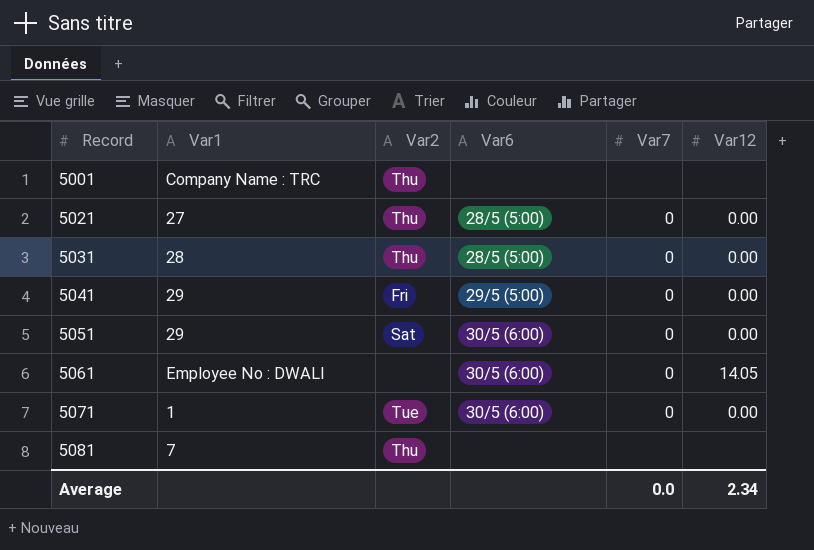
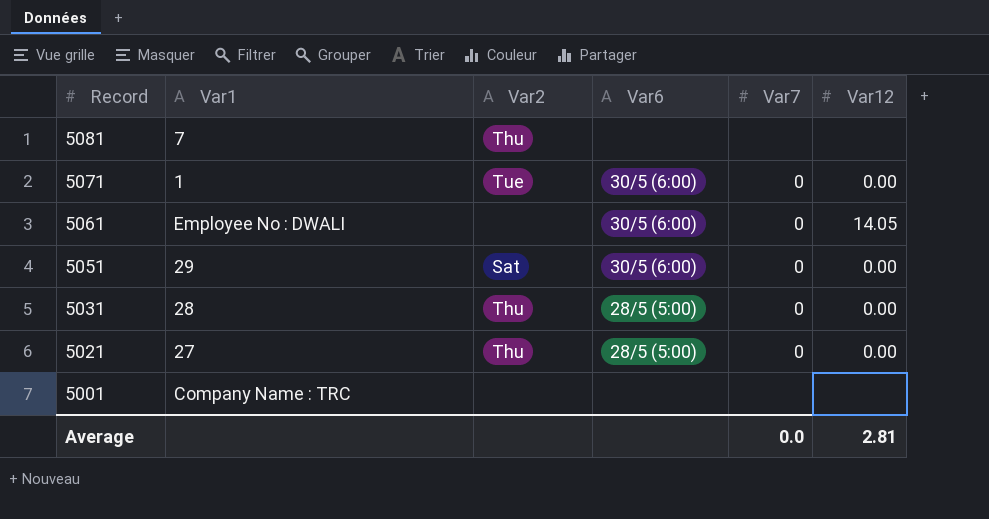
row order: Record ascending -> Record descending
row 5041: 29 | Fri | 29/5 (5:00) | 0 | 0.00 -> none
5001 | Var2: Thu -> none
Average | Var12: 2.34 -> 2.81

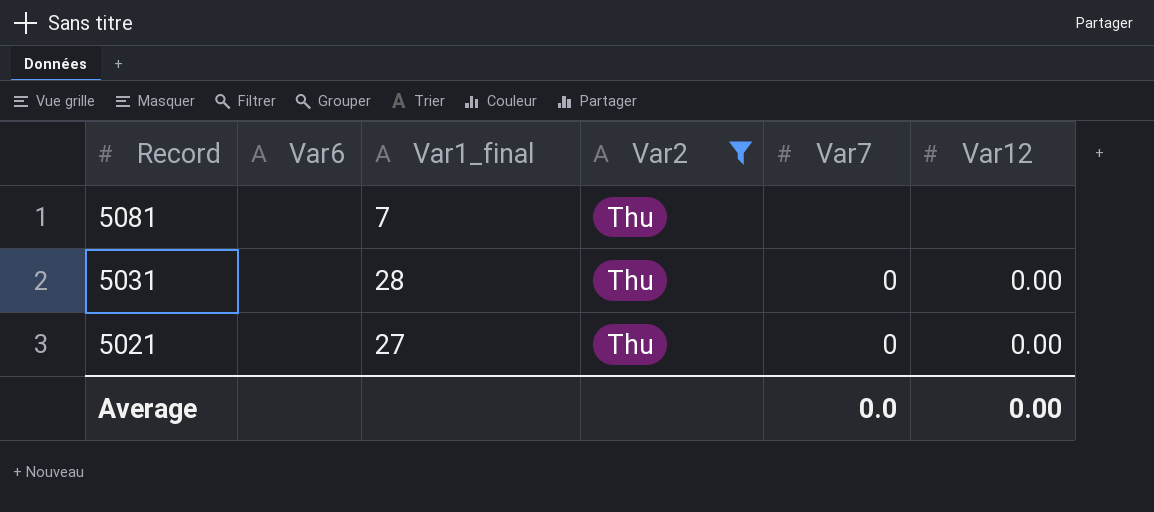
filter: none -> Var2 = Thu
column Var6 | position: 4 -> 2
column name: Var1 -> Var1_final
5031 | Var6: 28/5 (5:00) -> none
5021 | Var6: 28/5 (5:00) -> none
Average | Var12: 2.81 -> 0.00

